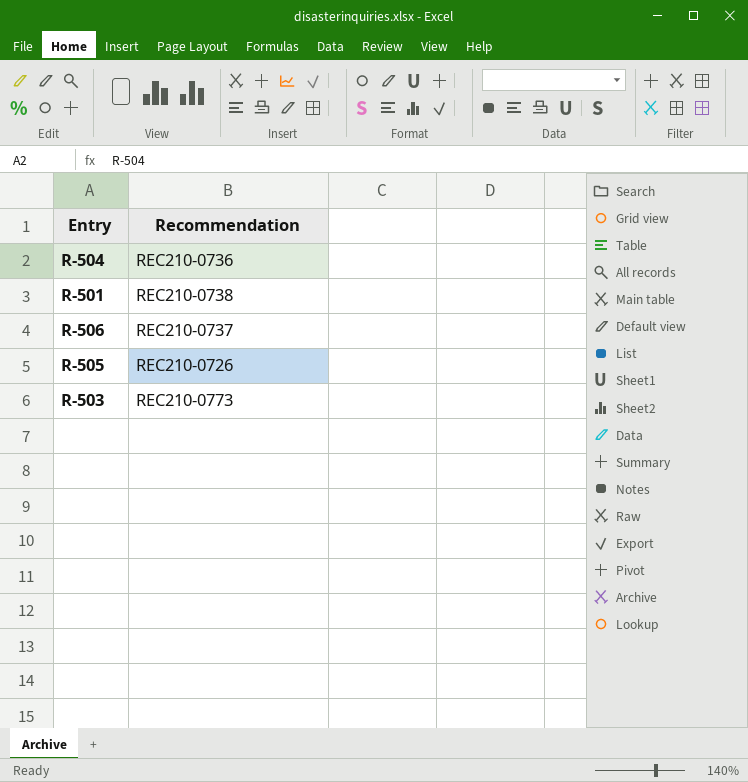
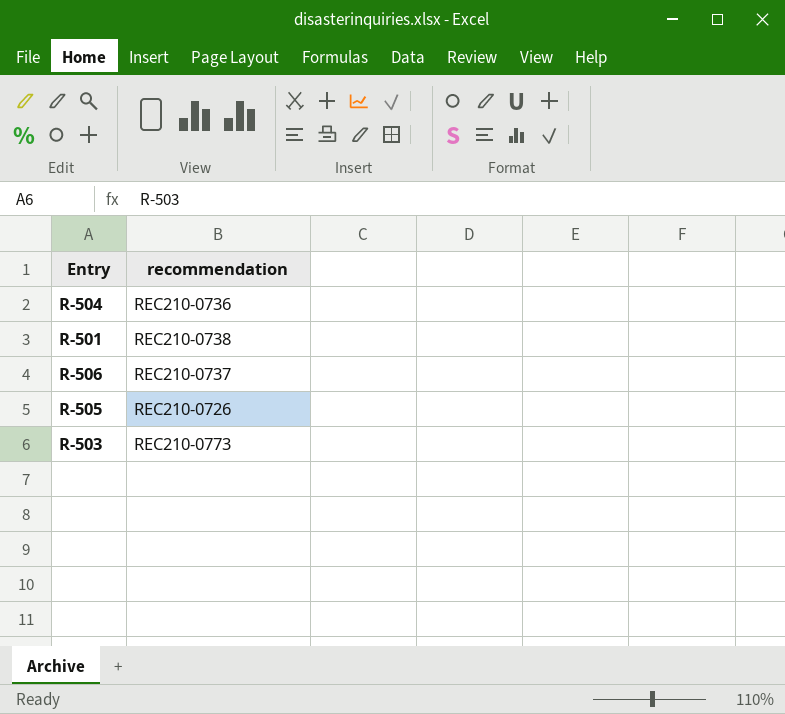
column name: Recommendation -> recommendation

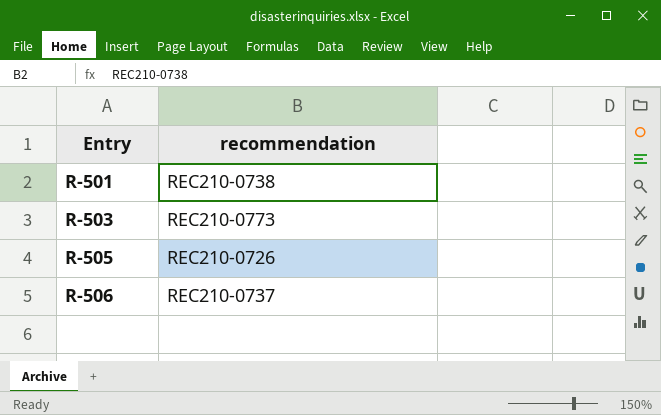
row order: none -> Entry ascending
row R-504: REC210-0736 -> none

